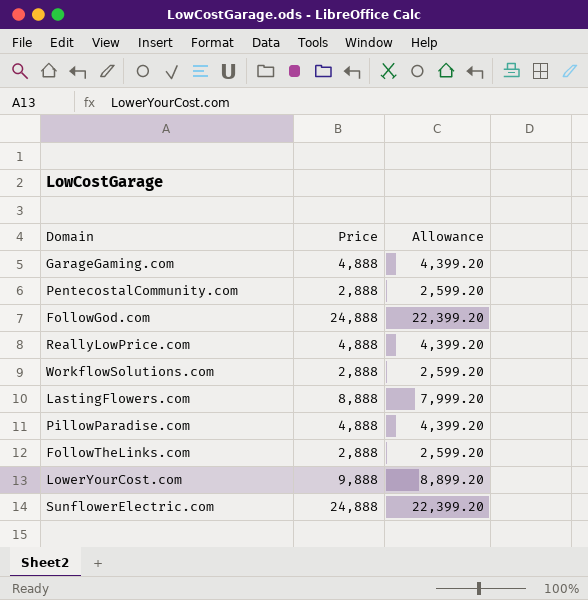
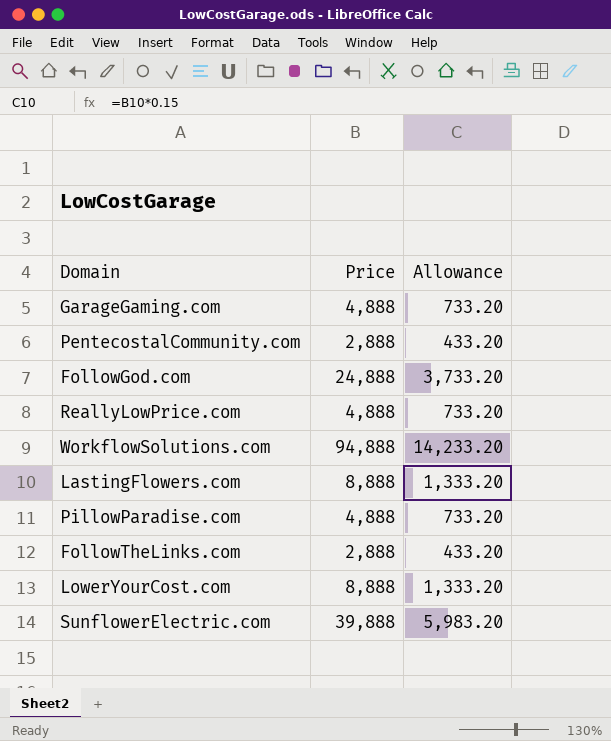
column Allowance | formula: [Price] * 0.9 -> [Price] * 0.15
WorkflowSolutions.com | Price: 2,888 -> 94,888
LowerYourCost.com | Price: 9,888 -> 8,888
SunflowerElectric.com | Price: 24,888 -> 39,888

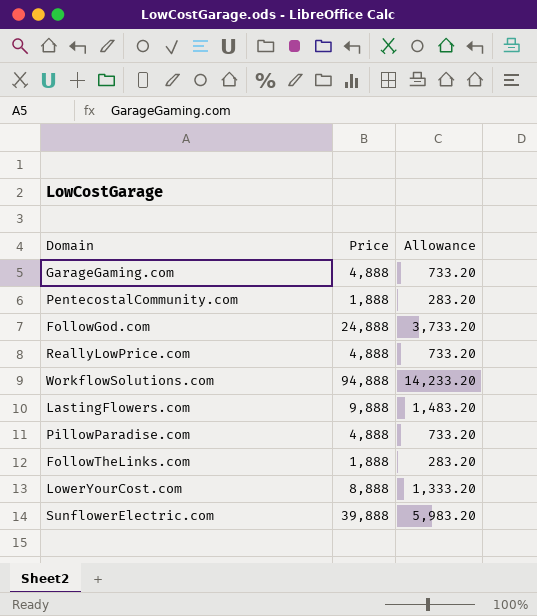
PentecostalCommunity.com | Price: 2,888 -> 1,888
PentecostalCommunity.com | Allowance: 433.20 -> 283.20
LastingFlowers.com | Price: 8,888 -> 9,888
LastingFlowers.com | Allowance: 1,333.20 -> 1,483.20
FollowTheLinks.com | Price: 2,888 -> 1,888
FollowTheLinks.com | Allowance: 433.20 -> 283.20

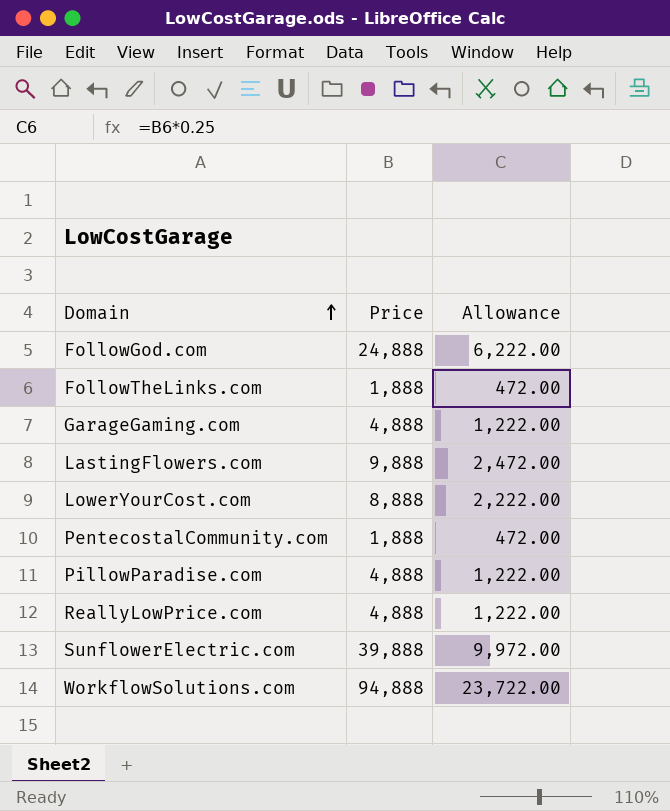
row order: none -> Domain ascending
column Allowance | formula: [Price] * 0.15 -> [Price] * 0.25

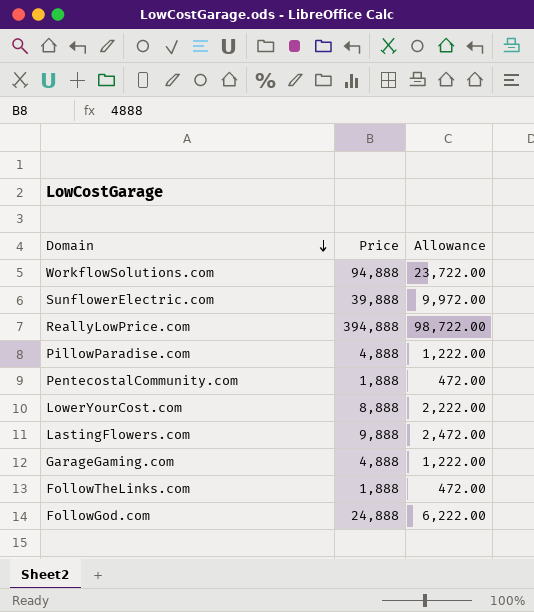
row order: Domain ascending -> Domain descending
ReallyLowPrice.com | Price: 4,888 -> 394,888
ReallyLowPrice.com | Allowance: 1,222.00 -> 98,722.00

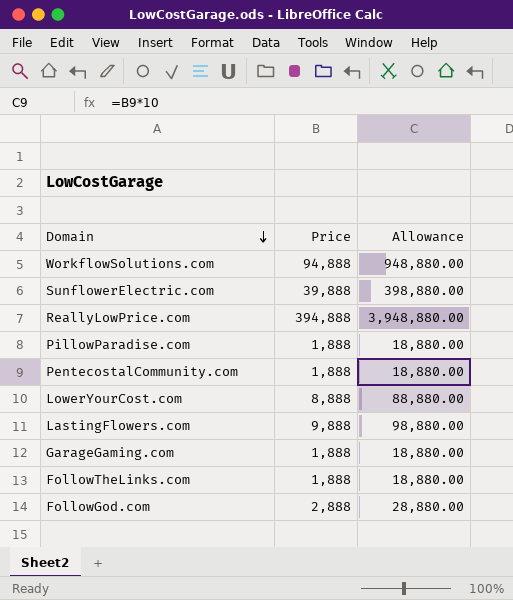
column Allowance | formula: [Price] * 0.25 -> [Price] * 10
PillowParadise.com | Price: 4,888 -> 1,888
GarageGaming.com | Price: 4,888 -> 1,888
FollowGod.com | Price: 24,888 -> 2,888

